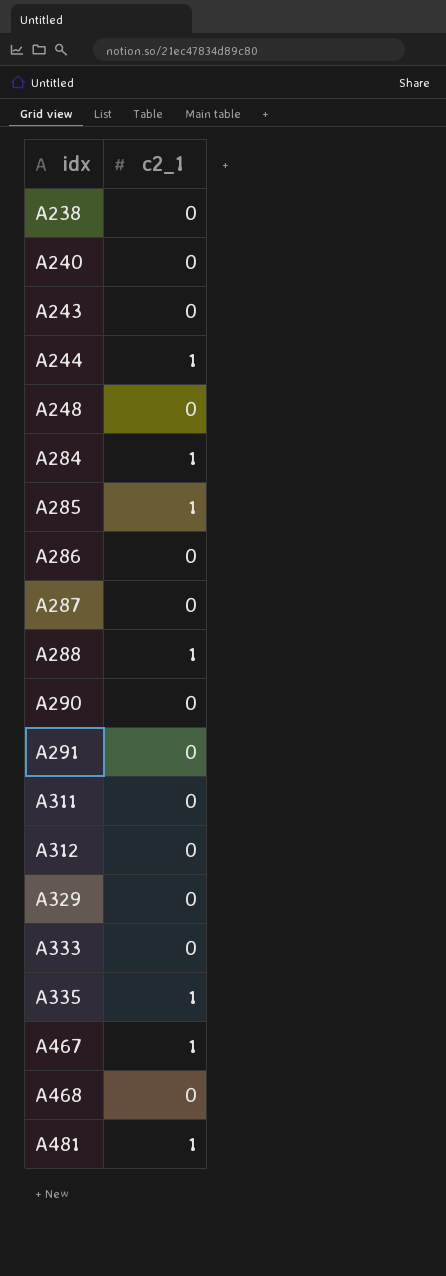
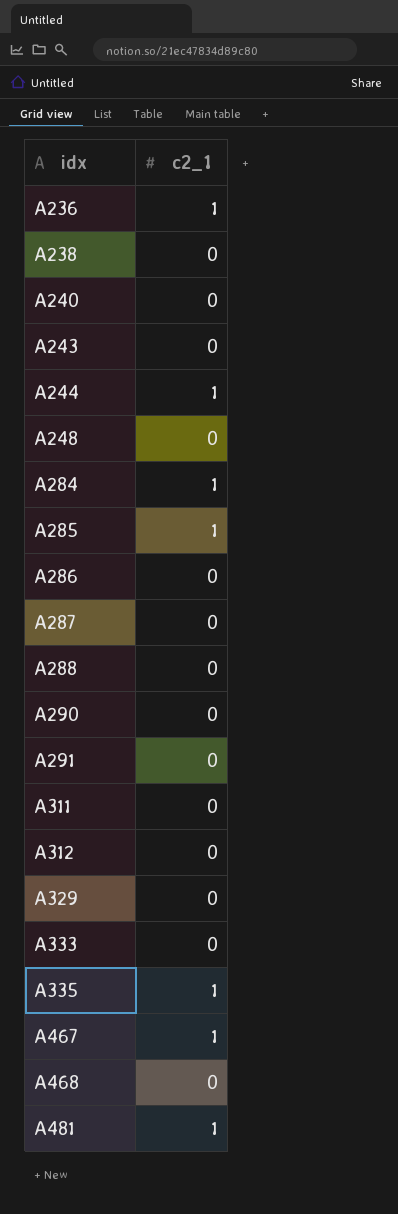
row A236: none -> 1
A288 | c2_1: 1 -> 0

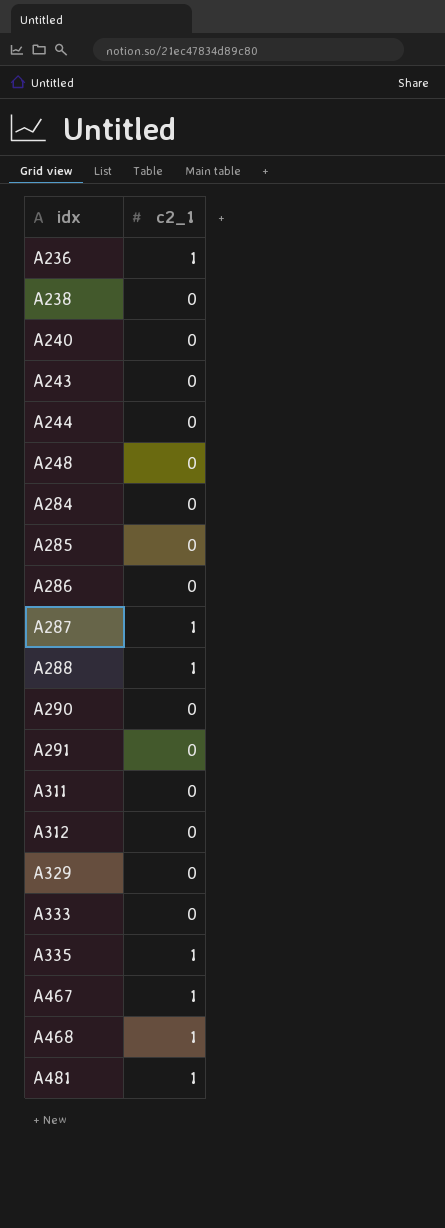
A244 | c2_1: 1 -> 0
A284 | c2_1: 1 -> 0
A285 | c2_1: 1 -> 0
A287 | c2_1: 0 -> 1
A288 | c2_1: 0 -> 1
A468 | c2_1: 0 -> 1

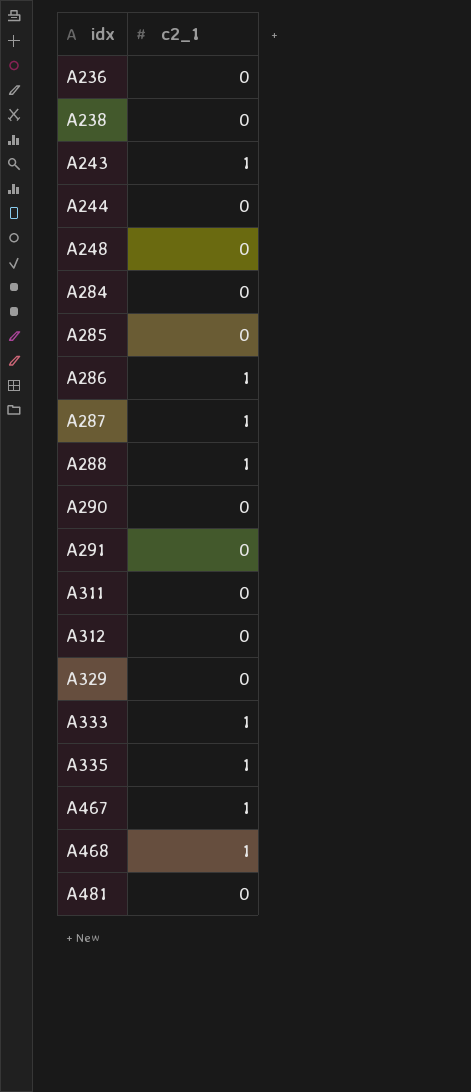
row A240: 0 -> none
A236 | c2_1: 1 -> 0
A243 | c2_1: 0 -> 1
A286 | c2_1: 0 -> 1
A333 | c2_1: 0 -> 1
A481 | c2_1: 1 -> 0

